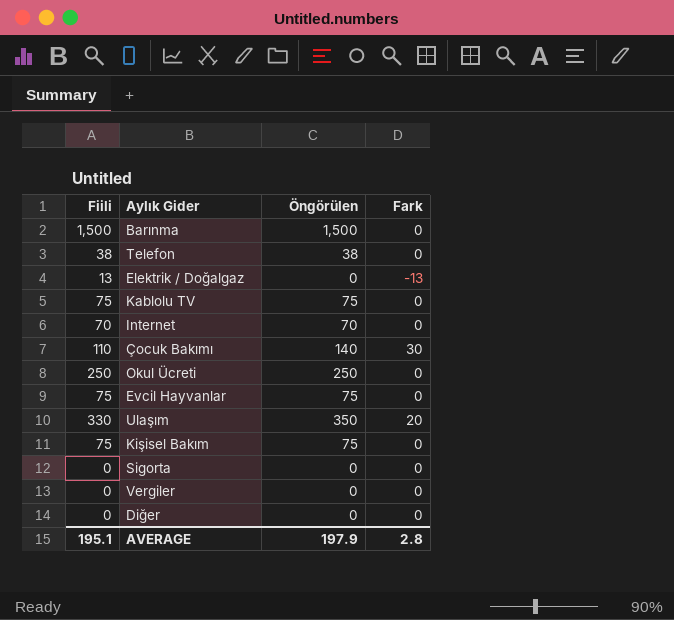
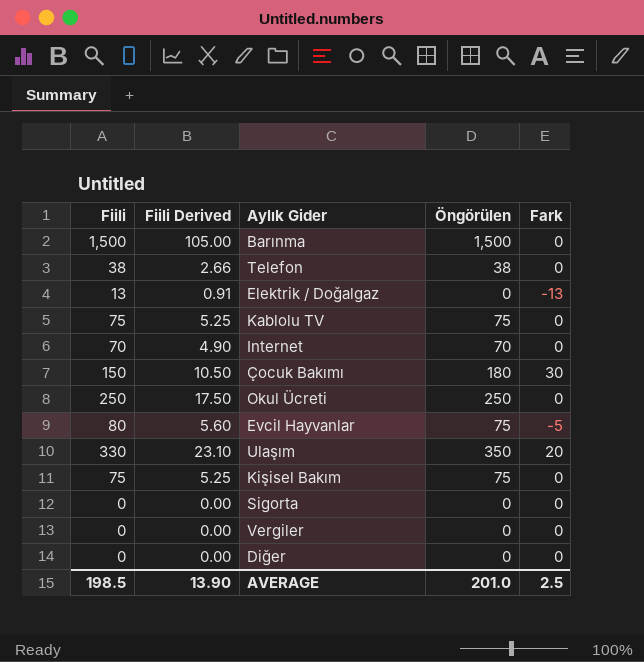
column Fiili Derived | formula: none -> [Fiili] * 0.07
Çocuk Bakımı | Fiili: 110 -> 150
Çocuk Bakımı | Öngörülen: 140 -> 180
Evcil Hayvanlar | Fiili: 75 -> 80
Evcil Hayvanlar | Fark: 0 -> -5
AVERAGE | Fiili: 195.1 -> 198.5
AVERAGE | Öngörülen: 197.9 -> 201.0
AVERAGE | Fark: 2.8 -> 2.5

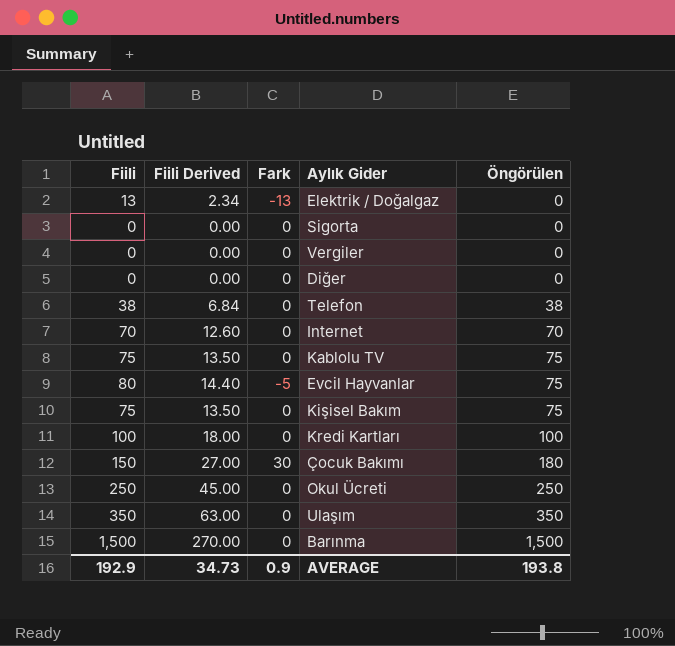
row order: none -> Öngörülen ascending
column Fiili Derived | formula: [Fiili] * 0.07 -> [Fiili] * 0.18
column Fark | position: 5 -> 3
row Kredi Kartları: none -> 100 | 18.00 | 0 | 100
Ulaşım | Fiili: 330 -> 350
Ulaşım | Fark: 20 -> 0
AVERAGE | Fiili: 198.5 -> 192.9
AVERAGE | Fiili Derived: 13.90 -> 34.73
AVERAGE | Fark: 2.5 -> 0.9
AVERAGE | Öngörülen: 201.0 -> 193.8

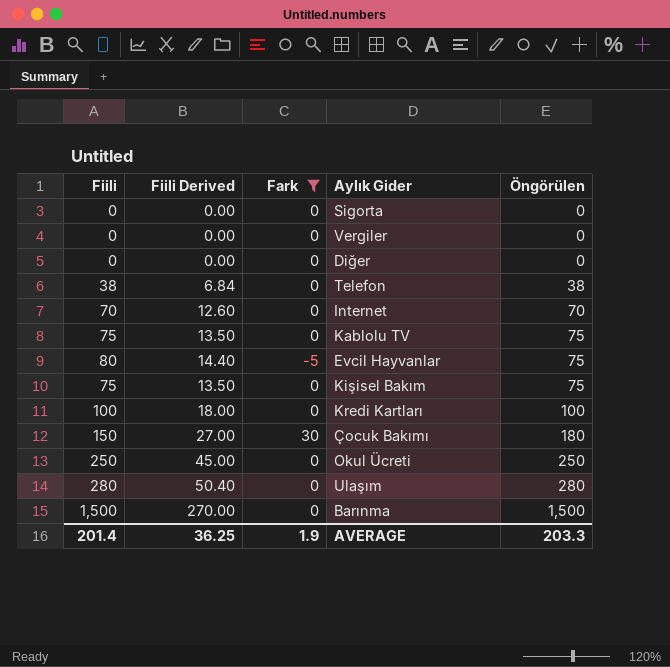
filter: none -> Fark != -13
Ulaşım | Fiili: 350 -> 280
Ulaşım | Fiili Derived: 63.00 -> 50.40
Ulaşım | Öngörülen: 350 -> 280
AVERAGE | Fiili: 192.9 -> 201.4
AVERAGE | Fiili Derived: 34.73 -> 36.25
AVERAGE | Fark: 0.9 -> 1.9
AVERAGE | Öngörülen: 193.8 -> 203.3

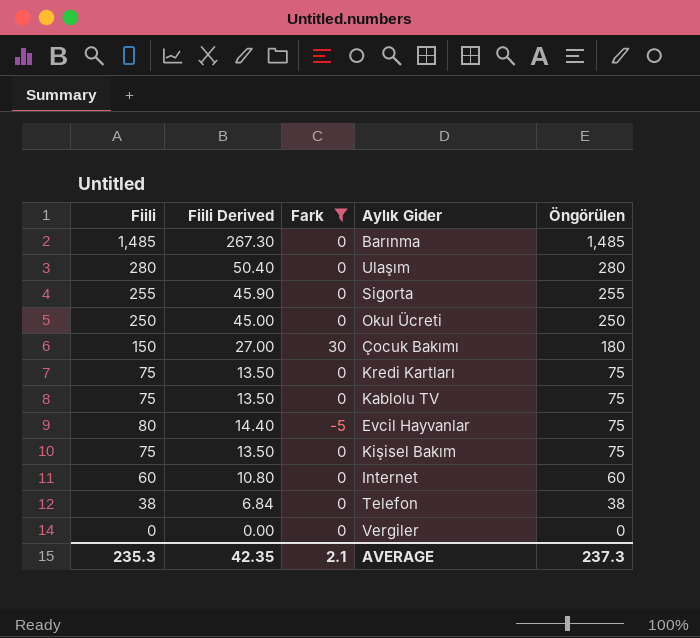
row order: Öngörülen ascending -> Öngörülen descending
row Diğer: 0 | 0.00 | 0 | 0 -> none
Barınma | Fiili: 1,500 -> 1,485
Barınma | Fiili Derived: 270.00 -> 267.30
Barınma | Öngörülen: 1,500 -> 1,485
Sigorta | Fiili: 0 -> 255
Sigorta | Fiili Derived: 0.00 -> 45.90
Sigorta | Öngörülen: 0 -> 255
Kredi Kartları | Fiili: 100 -> 75
Kredi Kartları | Fiili Derived: 18.00 -> 13.50
Kredi Kartları | Öngörülen: 100 -> 75
Internet | Fiili: 70 -> 60
Internet | Fiili Derived: 12.60 -> 10.80
Internet | Öngörülen: 70 -> 60
AVERAGE | Fiili: 201.4 -> 235.3
AVERAGE | Fiili Derived: 36.25 -> 42.35
AVERAGE | Fark: 1.9 -> 2.1
AVERAGE | Öngörülen: 203.3 -> 237.3

